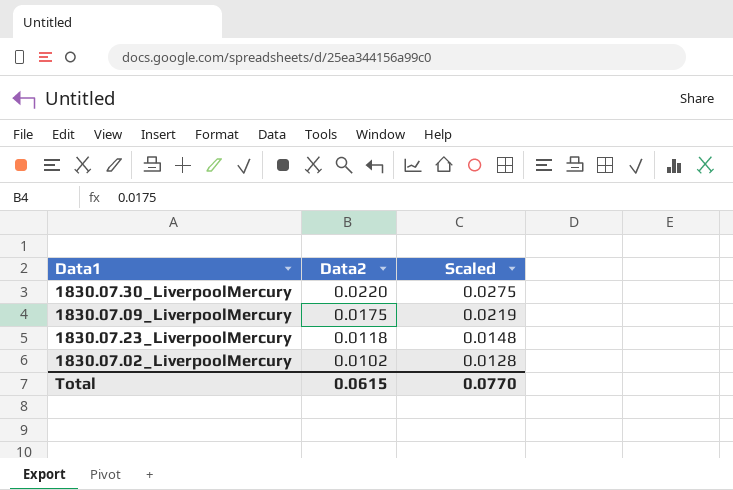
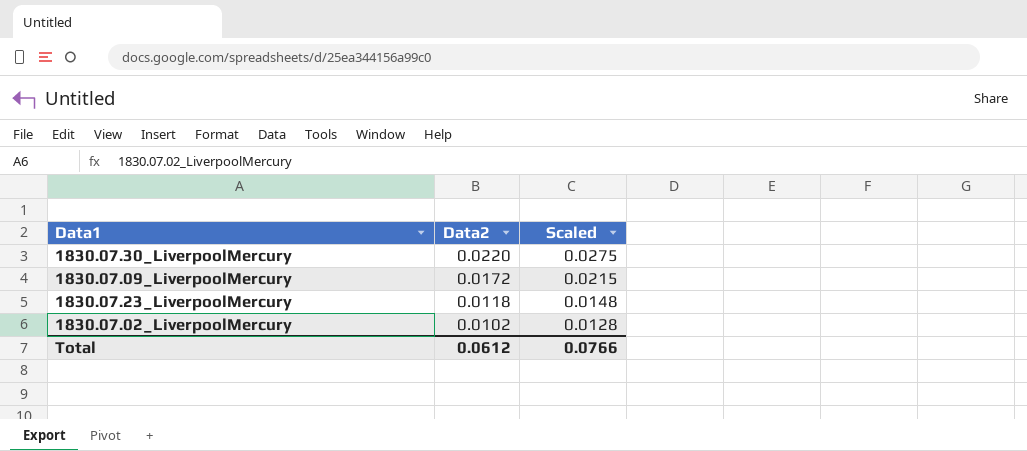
1830.07.09_LiverpoolMercury | Data2: 0.0175 -> 0.0172
1830.07.09_LiverpoolMercury | Scaled: 0.0219 -> 0.0215
Total | Data2: 0.0615 -> 0.0612
Total | Scaled: 0.0770 -> 0.0766

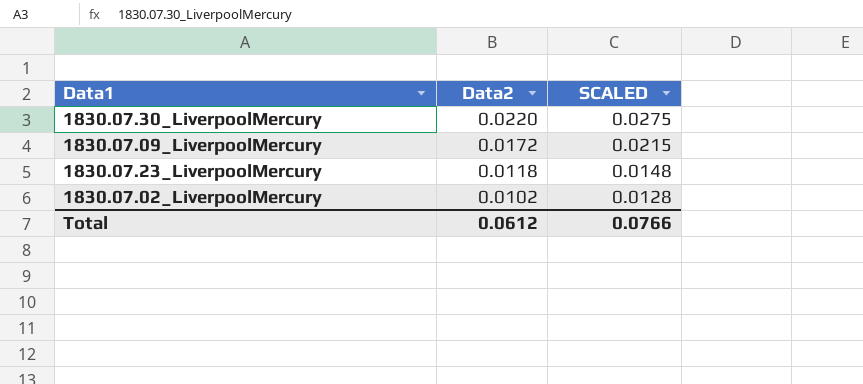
column name: Scaled -> SCALED

